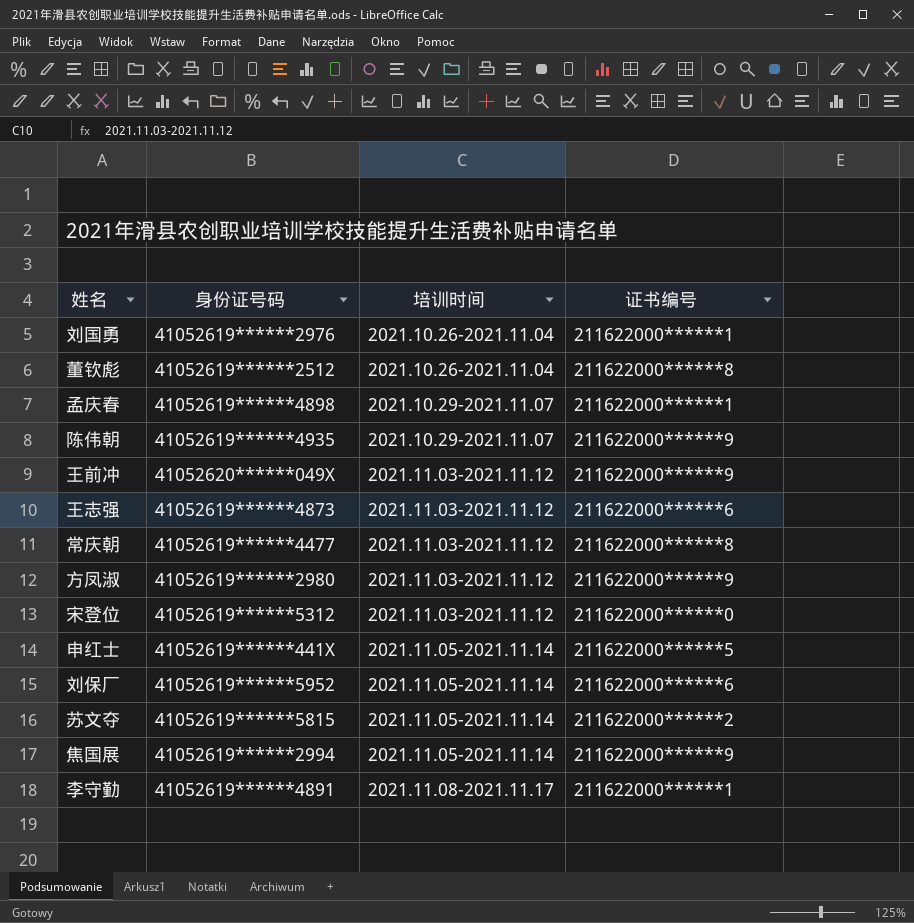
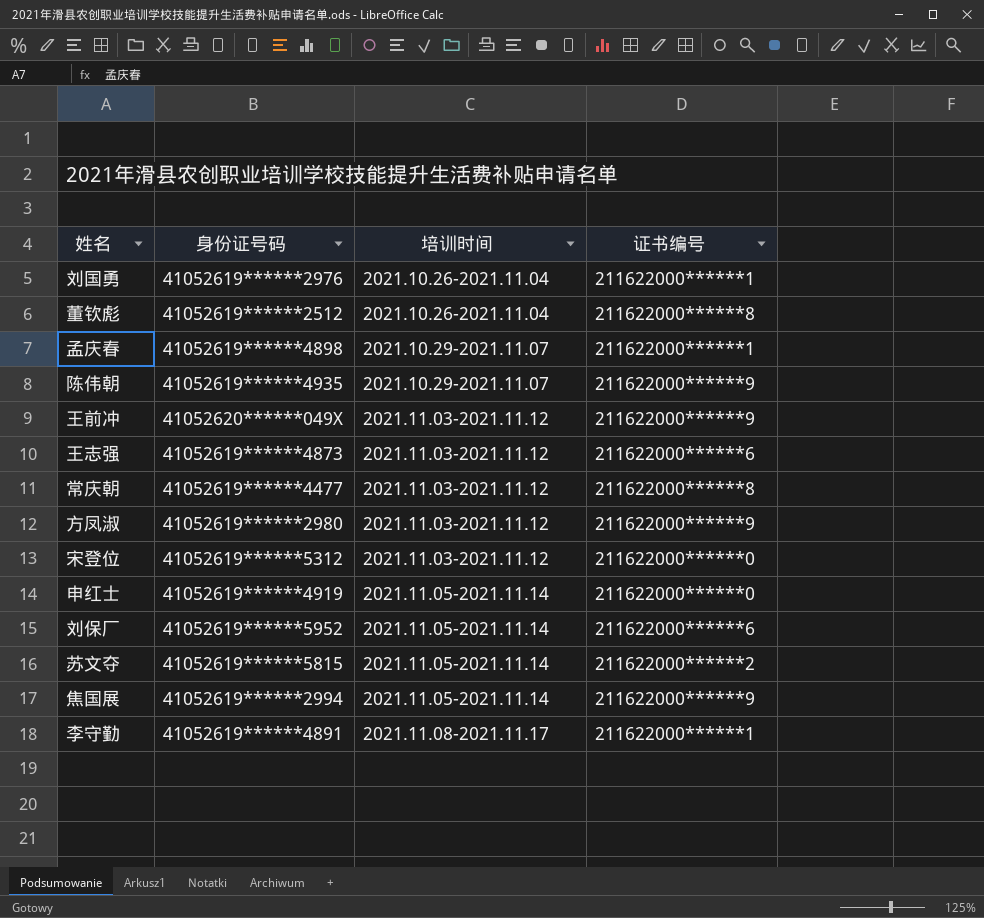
申红士 | 身份证号码: 41052619******441X -> 41052619******4919
申红士 | 证书编号: 211622000******5 -> 211622000******0

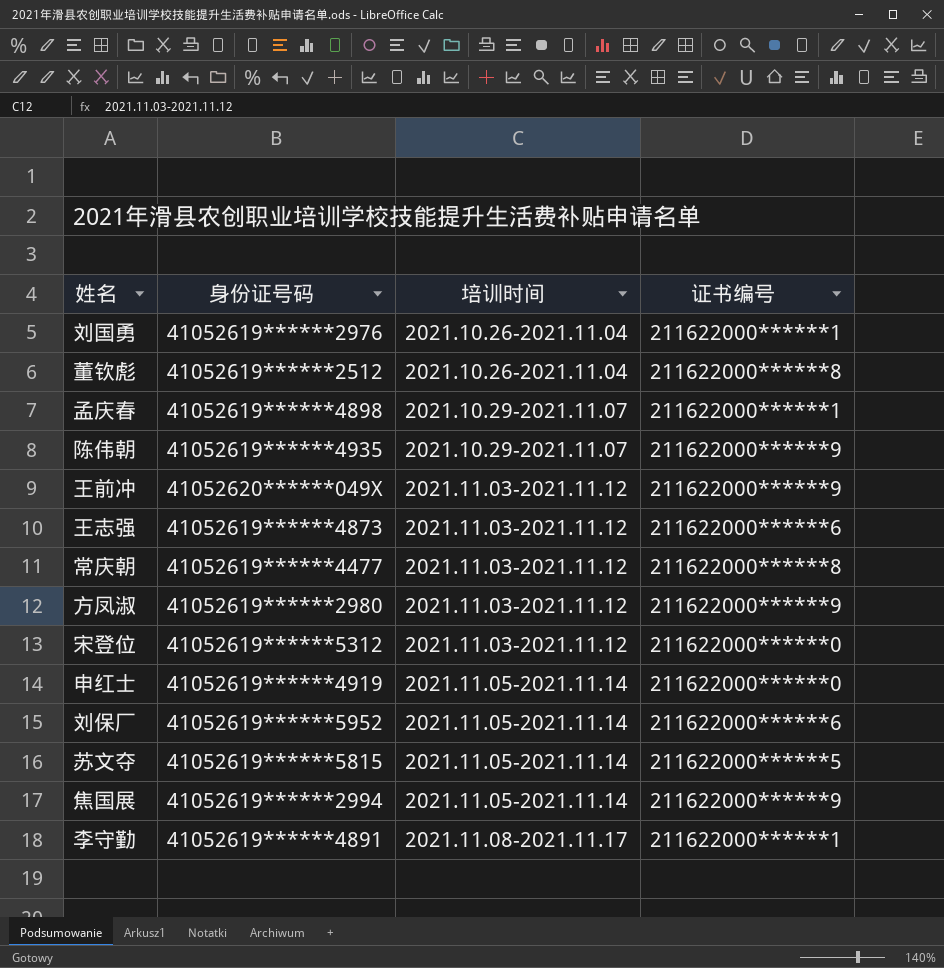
苏文夺 | 证书编号: 211622000******2 -> 211622000******5

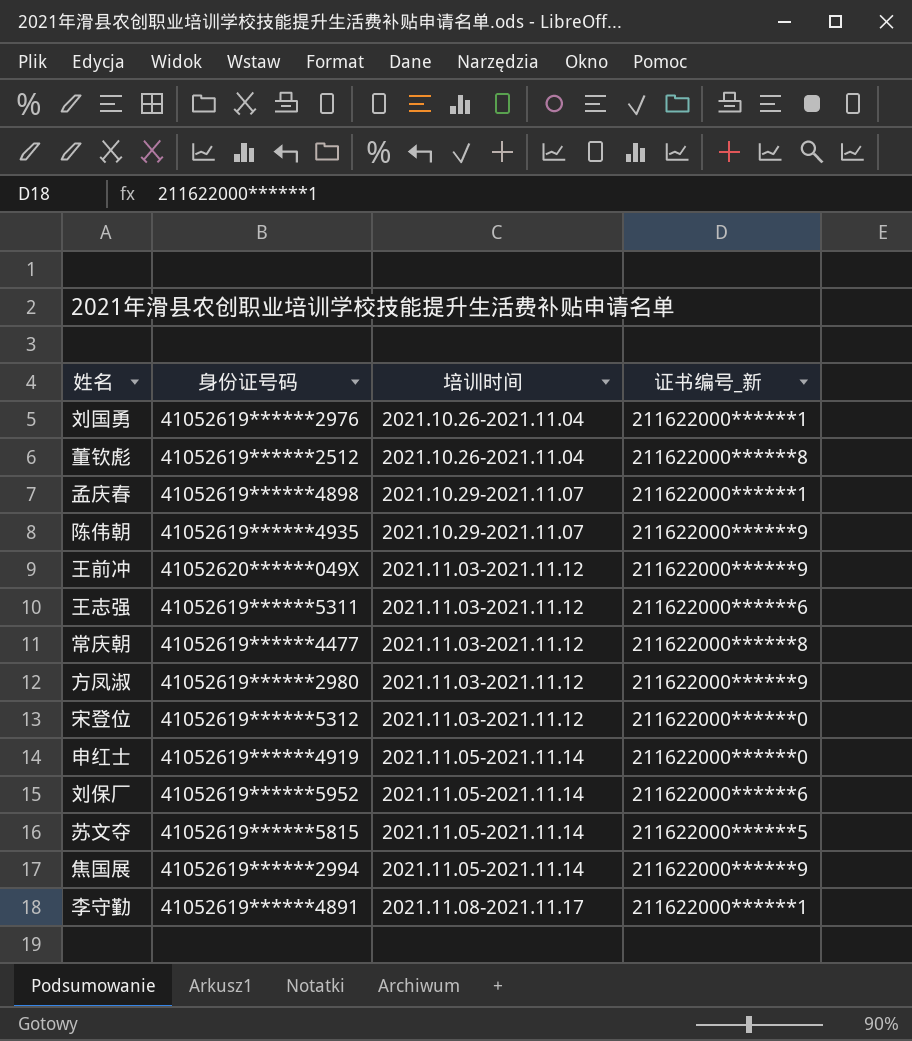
column name: 证书编号 -> 证书编号_新
王志强 | 身份证号码: 41052619******4873 -> 41052619******5311

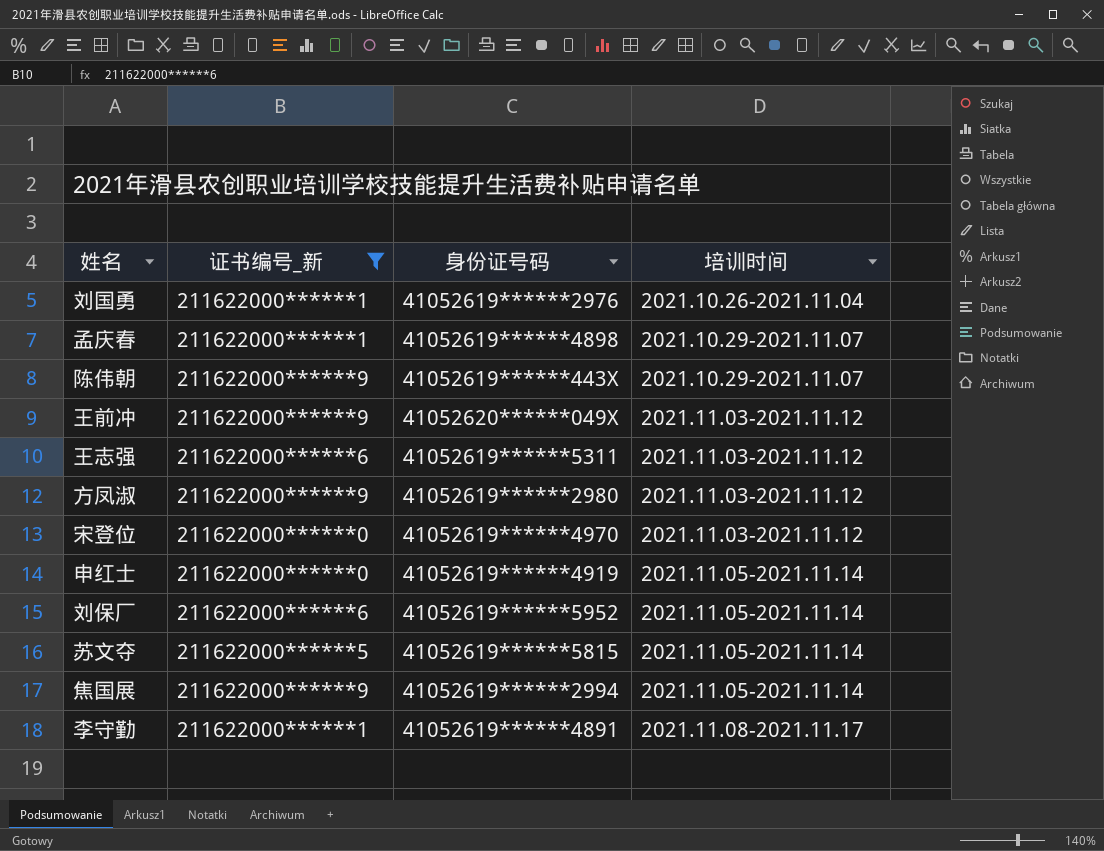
filter: none -> 证书编号_新 != 211622000******8
column 证书编号_新 | position: 4 -> 2
陈伟朝 | 身份证号码: 41052619******4935 -> 41052619******443X
宋登位 | 身份证号码: 41052619******5312 -> 41052619******4970

